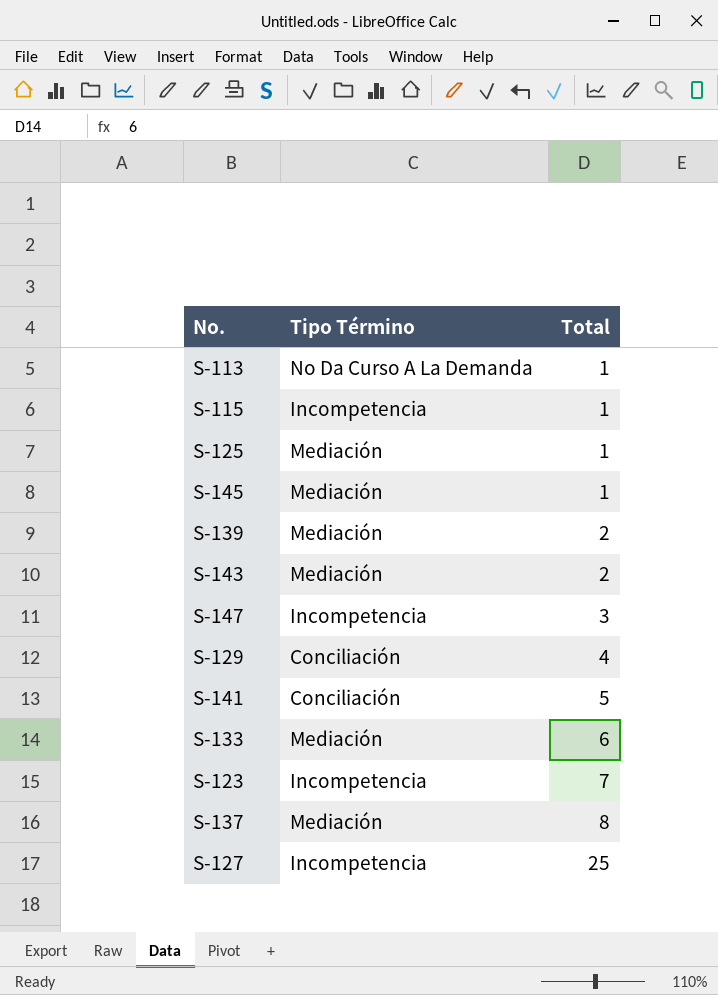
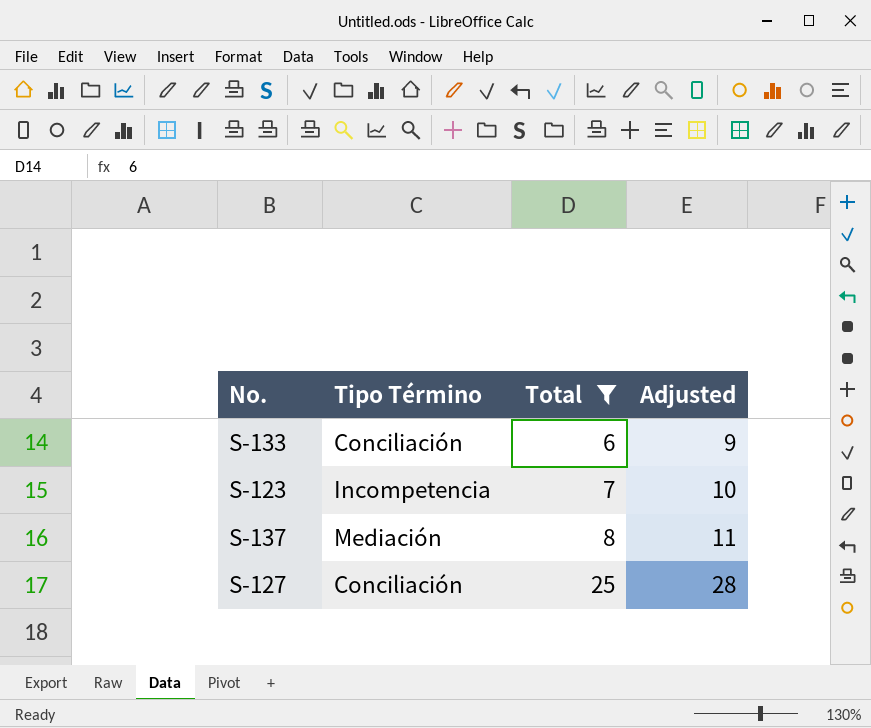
filter: none -> Total >= 6
column Adjusted | formula: none -> [Total] + 3
S-133 | Tipo Término: Mediación -> Conciliación
S-127 | Tipo Término: Incompetencia -> Conciliación

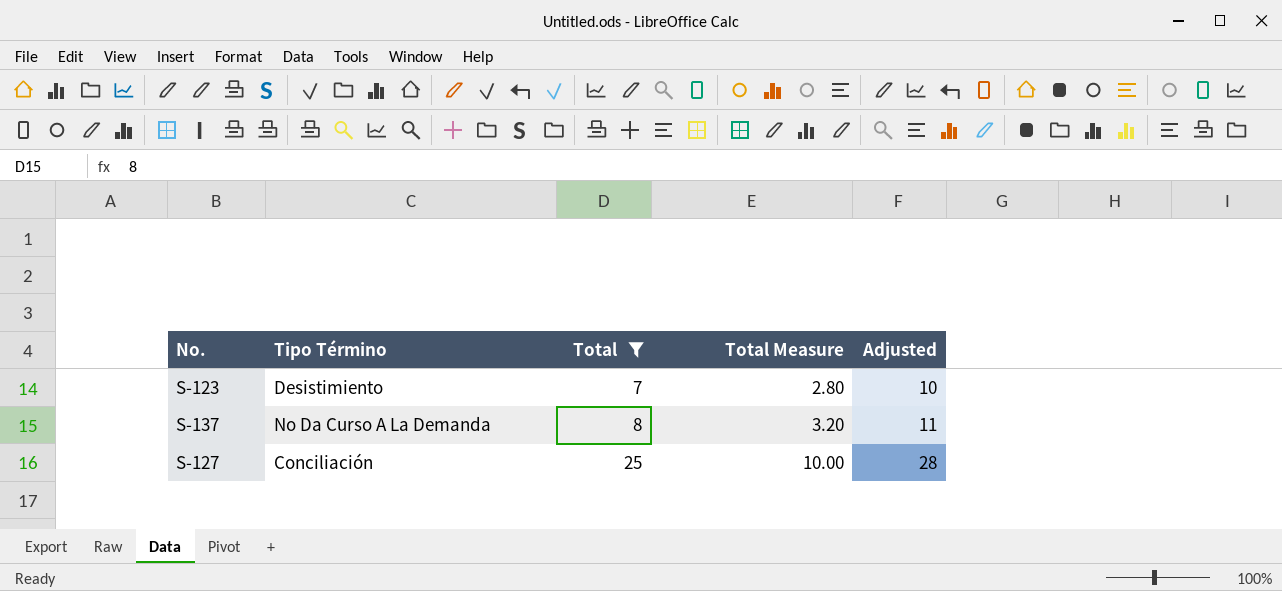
column Total Measure | formula: none -> [Total] * 0.4
row S-133: Conciliación | 6 | 9 -> none
S-123 | Tipo Término: Incompetencia -> Desistimiento
S-137 | Tipo Término: Mediación -> No Da Curso A La Demanda

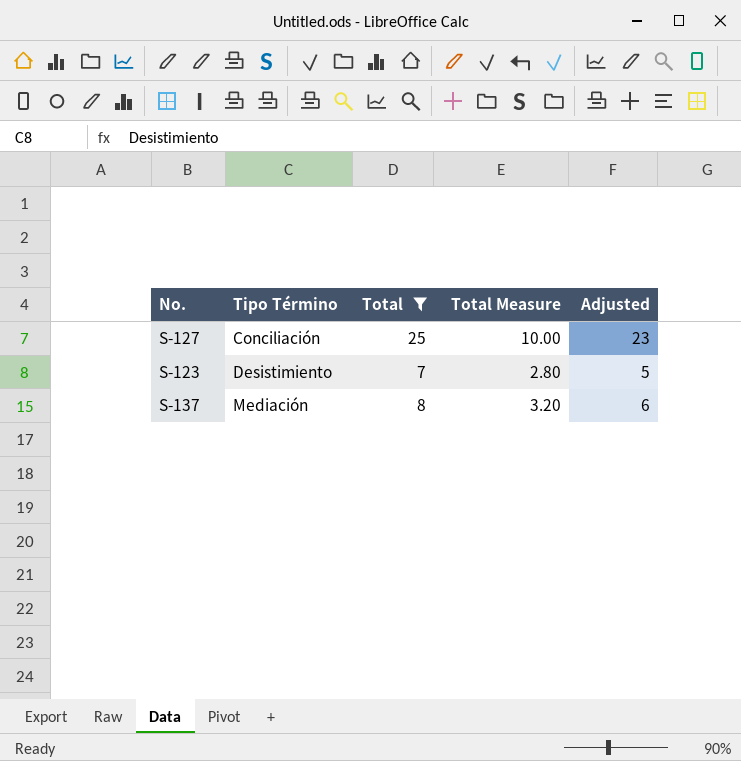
row order: Total ascending -> Tipo Término ascending
column Adjusted | formula: [Total] + 3 -> [Total] - 2
S-137 | Tipo Término: No Da Curso A La Demanda -> Mediación

